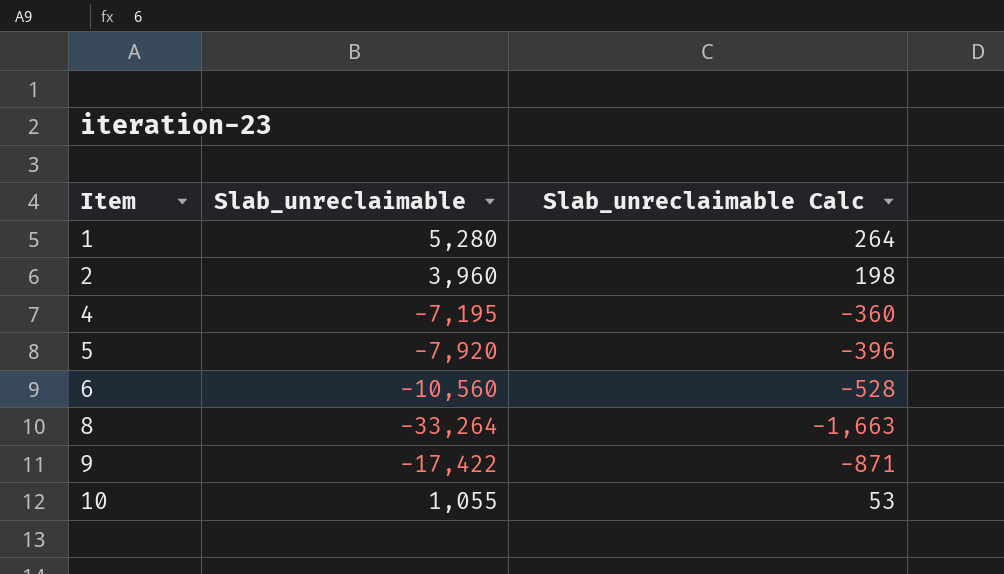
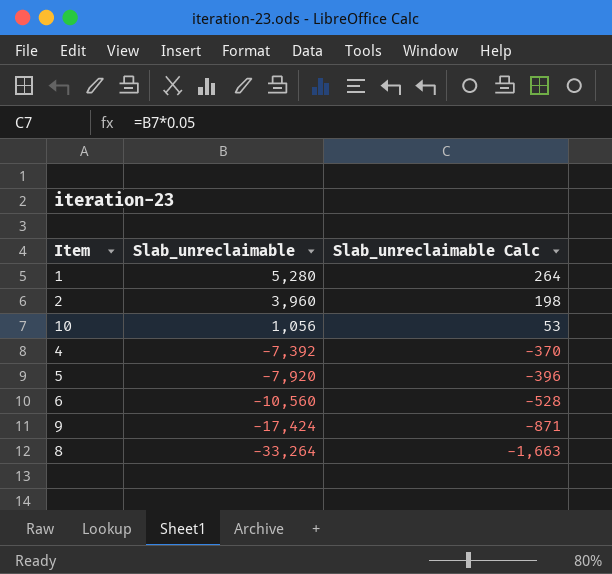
row order: Item ascending -> Slab_unreclaimable descending
10 | Slab_unreclaimable: 1,055 -> 1,056
4 | Slab_unreclaimable: -7,195 -> -7,392
4 | Slab_unreclaimable Calc: -360 -> -370
9 | Slab_unreclaimable: -17,422 -> -17,424

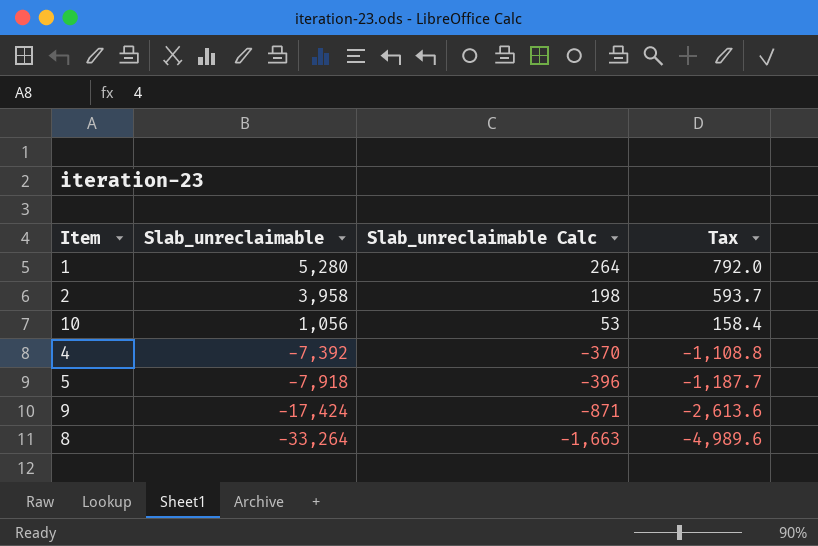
column Tax | formula: none -> [Slab_unreclaimable] * 0.15
row 6: -10,560 | -528 -> none
2 | Slab_unreclaimable: 3,960 -> 3,958
5 | Slab_unreclaimable: -7,920 -> -7,918

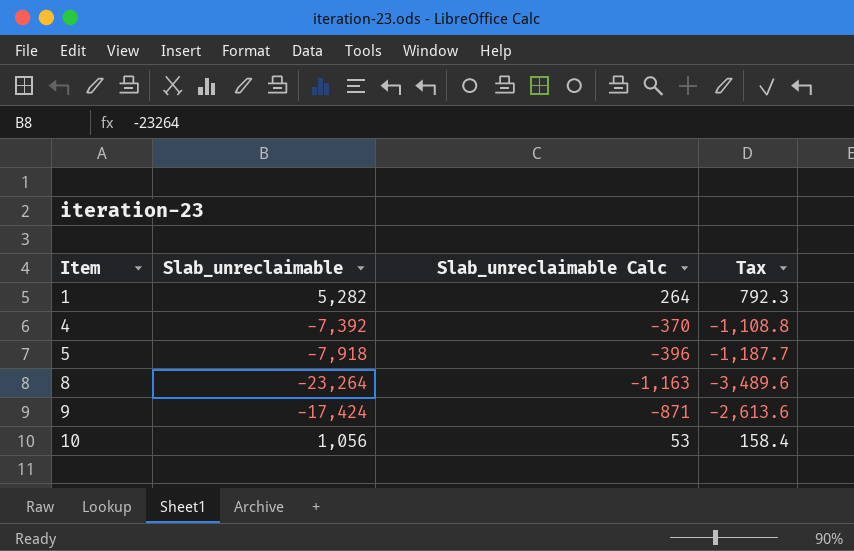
row order: Slab_unreclaimable descending -> Item ascending
row 2: 3,958 | 198 | 593.7 -> none
1 | Slab_unreclaimable: 5,280 -> 5,282
1 | Tax: 792.0 -> 792.3
8 | Slab_unreclaimable: -33,264 -> -23,264
8 | Slab_unreclaimable Calc: -1,663 -> -1,163
8 | Tax: -4,989.6 -> -3,489.6

